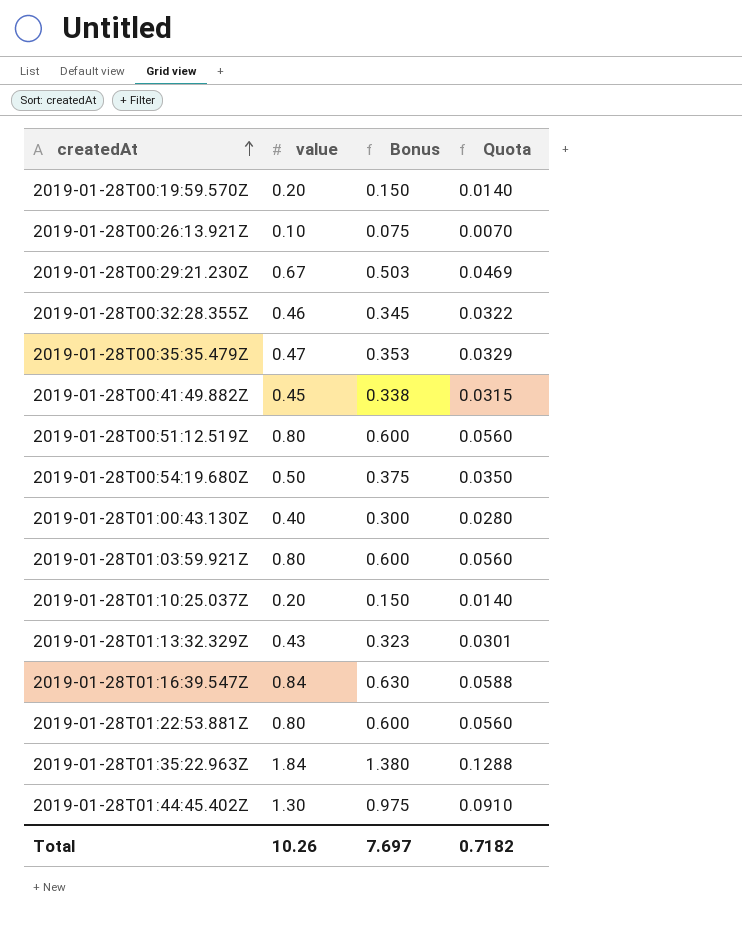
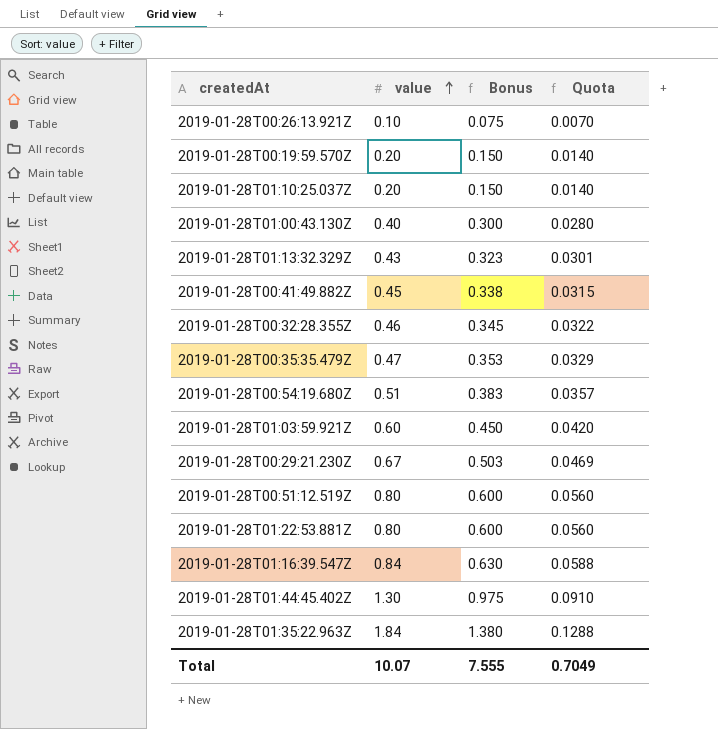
row order: createdAt ascending -> value ascending
2019-01-28T00:54:19.680Z | value: 0.50 -> 0.51
2019-01-28T00:54:19.680Z | Bonus: 0.375 -> 0.383
2019-01-28T00:54:19.680Z | Quota: 0.0350 -> 0.0357
2019-01-28T01:03:59.921Z | value: 0.80 -> 0.60
2019-01-28T01:03:59.921Z | Bonus: 0.600 -> 0.450
2019-01-28T01:03:59.921Z | Quota: 0.0560 -> 0.0420
Total | value: 10.26 -> 10.07
Total | Bonus: 7.697 -> 7.555
Total | Quota: 0.7182 -> 0.7049

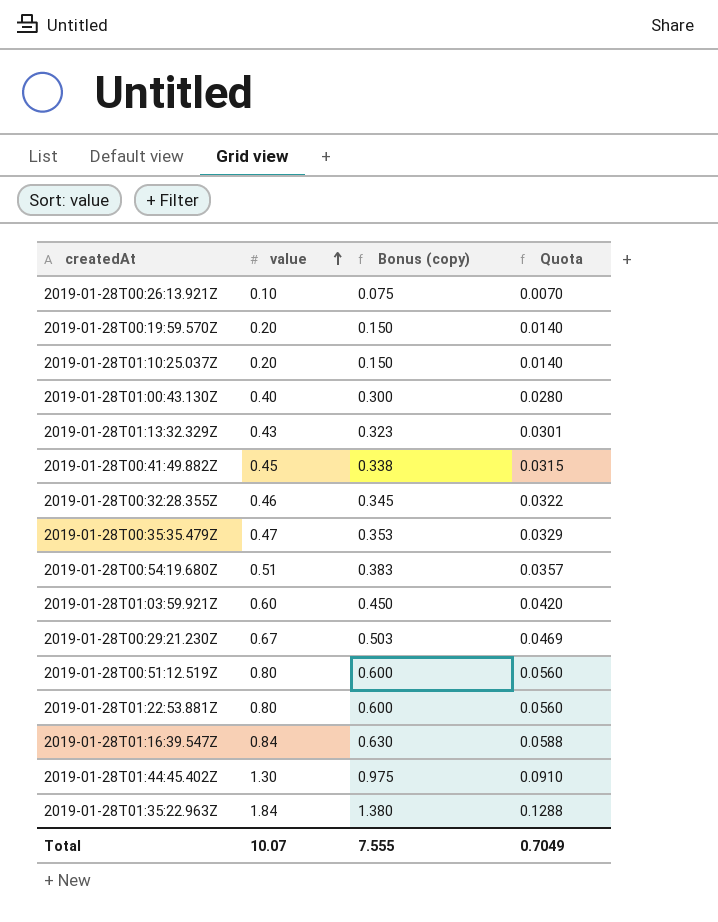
column name: Bonus -> Bonus (copy)

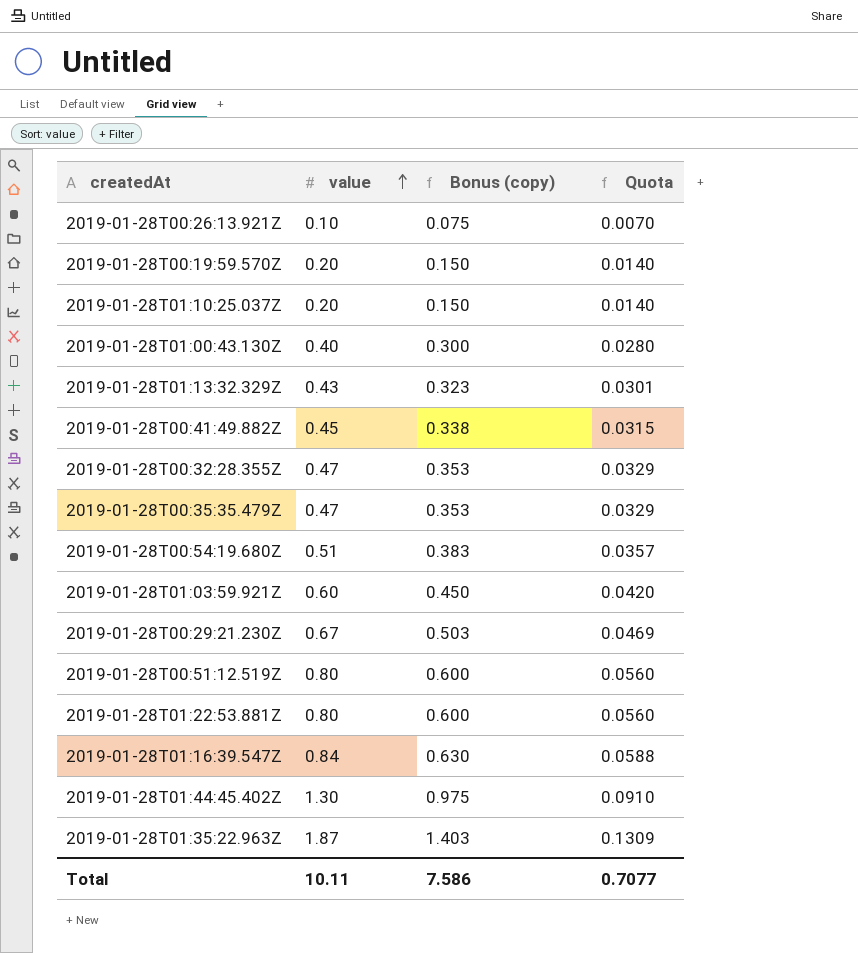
2019-01-28T00:32:28.355Z | value: 0.46 -> 0.47
2019-01-28T00:32:28.355Z | Bonus (copy): 0.345 -> 0.353
2019-01-28T00:32:28.355Z | Quota: 0.0322 -> 0.0329
2019-01-28T01:35:22.963Z | value: 1.84 -> 1.87
2019-01-28T01:35:22.963Z | Bonus (copy): 1.380 -> 1.403
2019-01-28T01:35:22.963Z | Quota: 0.1288 -> 0.1309
Total | value: 10.07 -> 10.11
Total | Bonus (copy): 7.555 -> 7.586
Total | Quota: 0.7049 -> 0.7077

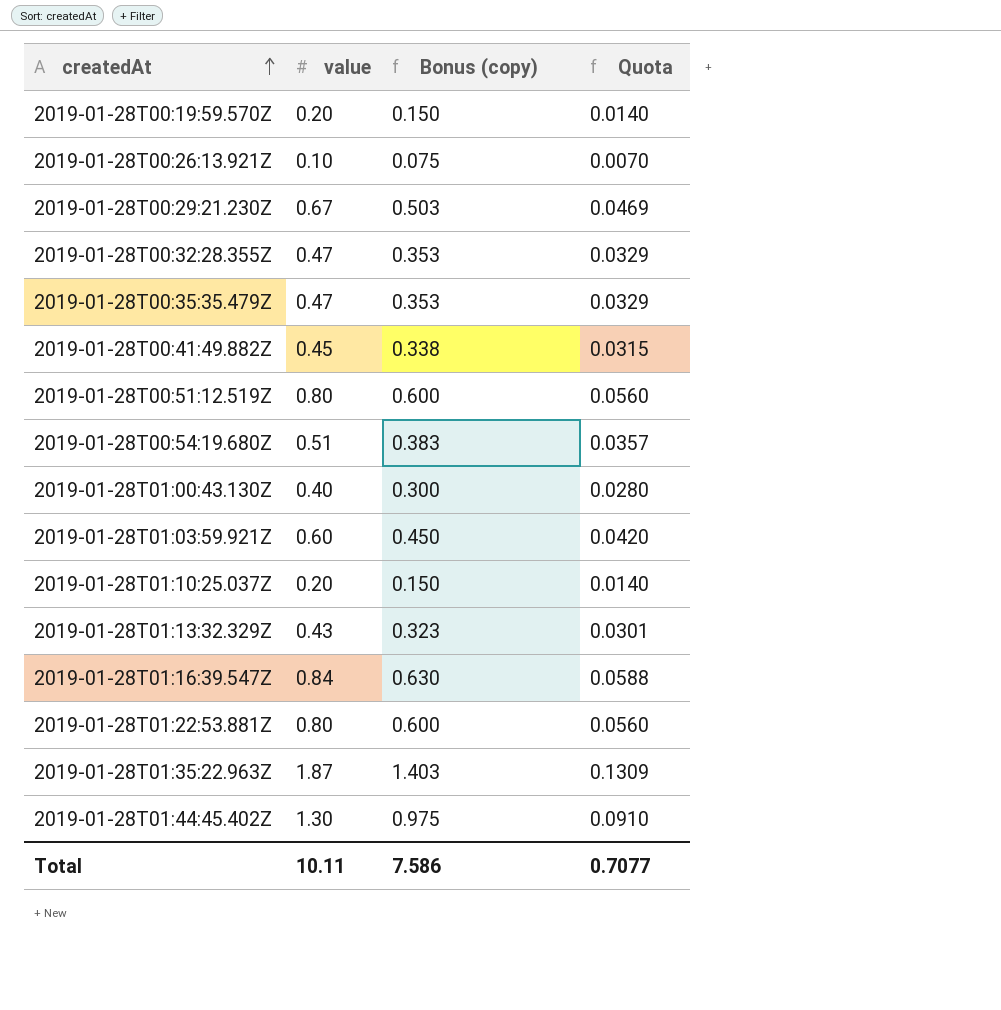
row order: value ascending -> createdAt ascending

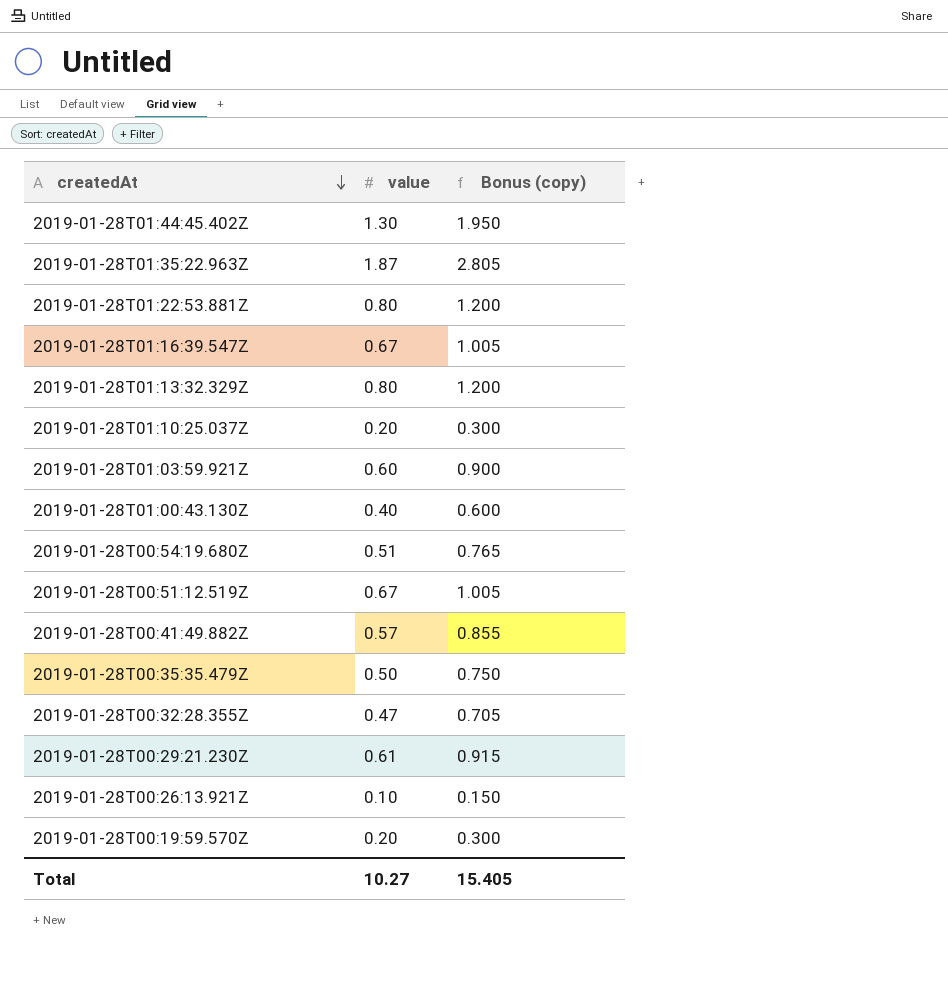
row order: createdAt ascending -> createdAt descending
column Quota | formula: [value] * 0.07 -> none
column Bonus (copy) | formula: [value] * 0.75 -> [value] * 1.5
2019-01-28T01:16:39.547Z | value: 0.84 -> 0.67
2019-01-28T01:13:32.329Z | value: 0.43 -> 0.80
2019-01-28T00:51:12.519Z | value: 0.80 -> 0.67
2019-01-28T00:41:49.882Z | value: 0.45 -> 0.57
2019-01-28T00:35:35.479Z | value: 0.47 -> 0.50
2019-01-28T00:29:21.230Z | value: 0.67 -> 0.61
Total | value: 10.11 -> 10.27
Total | Bonus (copy): 7.586 -> 15.405

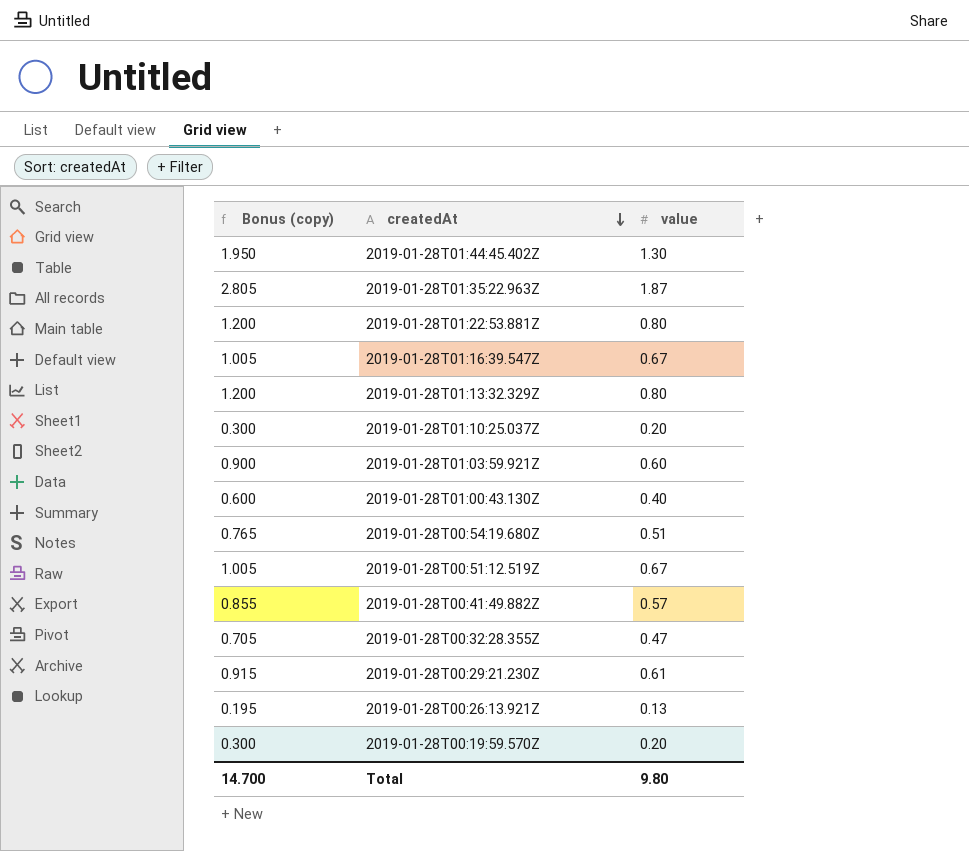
column Bonus (copy) | position: 3 -> 1
row 2019-01-28T00:35:35.479Z: 0.50 | 0.750 -> none
2019-01-28T00:26:13.921Z | Bonus (copy): 0.150 -> 0.195
2019-01-28T00:26:13.921Z | value: 0.10 -> 0.13
Total | Bonus (copy): 15.405 -> 14.700
Total | value: 10.27 -> 9.80

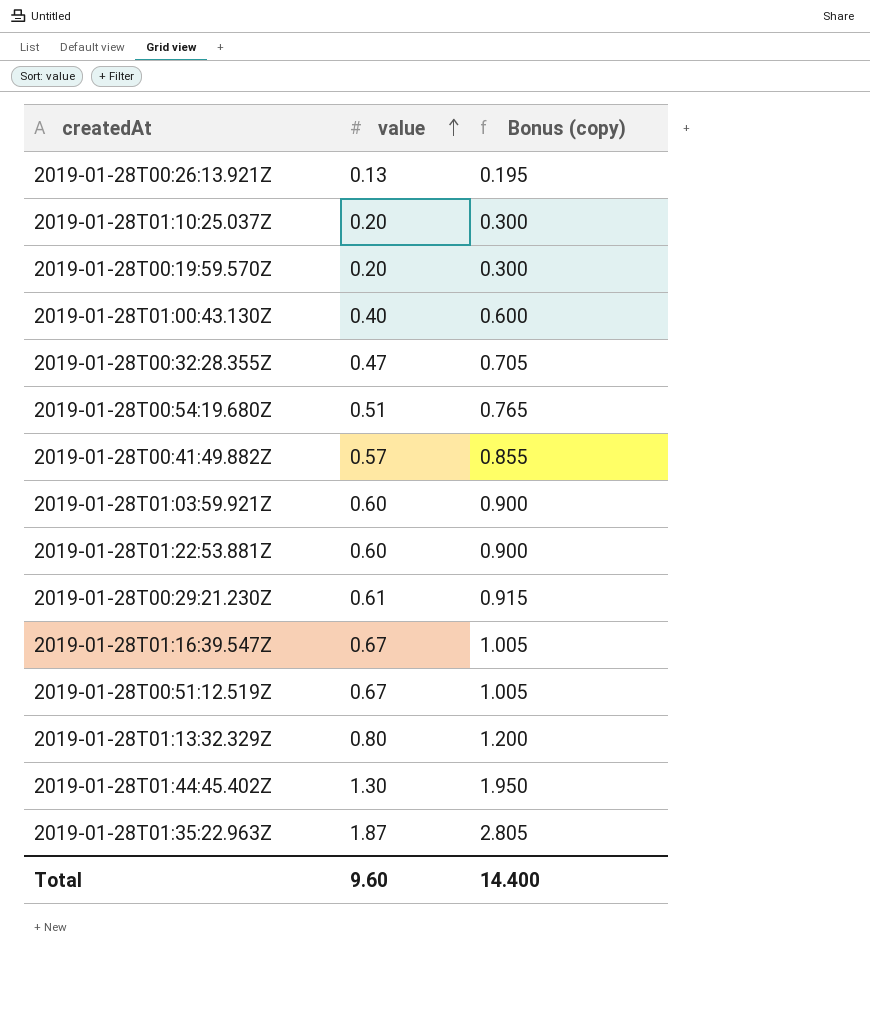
row order: createdAt descending -> value ascending
column Bonus (copy) | position: 1 -> 3
2019-01-28T01:22:53.881Z | value: 0.80 -> 0.60
2019-01-28T01:22:53.881Z | Bonus (copy): 1.200 -> 0.900
Total | value: 9.80 -> 9.60
Total | Bonus (copy): 14.700 -> 14.400

